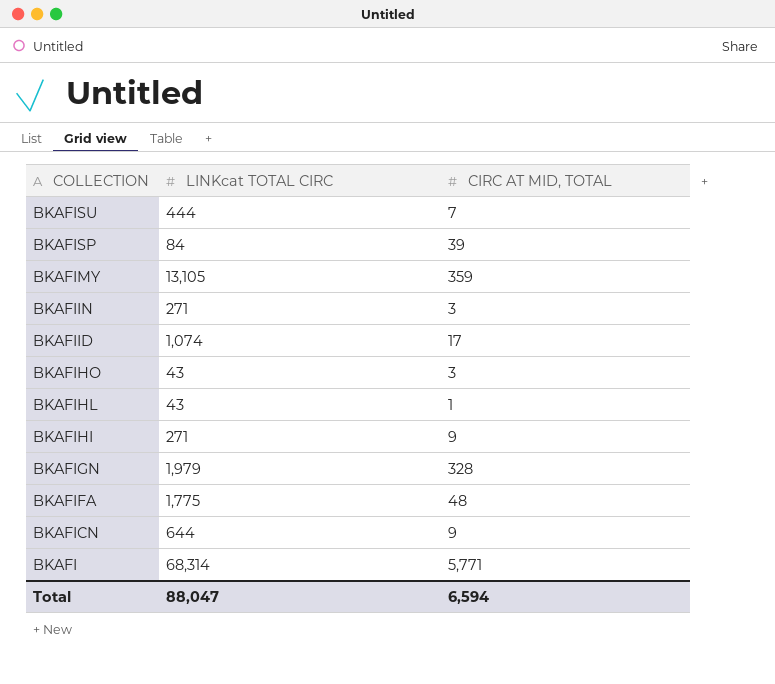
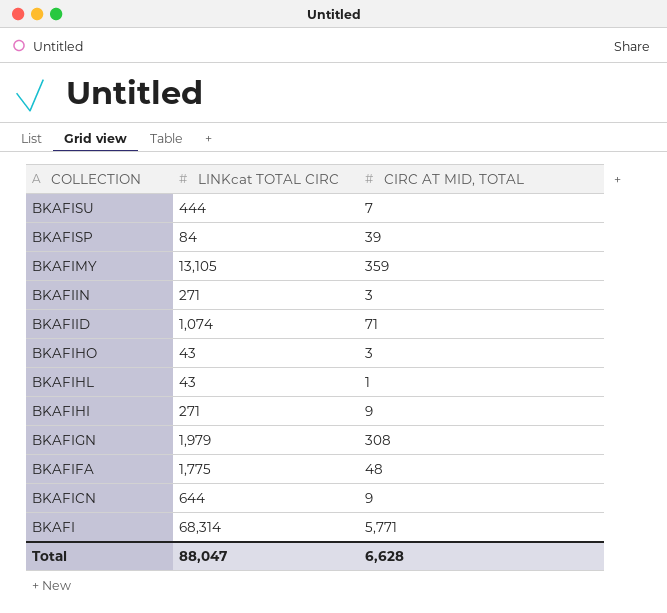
BKAFIID | CIRC AT MID, TOTAL: 17 -> 71
BKAFIGN | CIRC AT MID, TOTAL: 328 -> 308
Total | CIRC AT MID, TOTAL: 6,594 -> 6,628

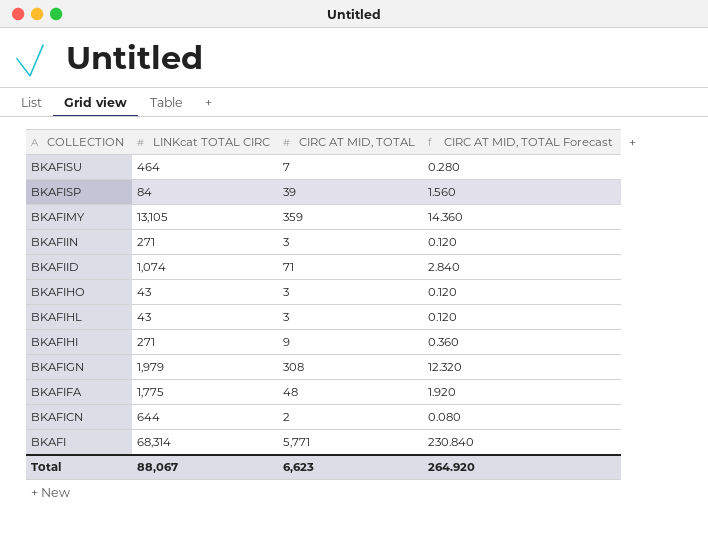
column CIRC AT MID, TOTAL Forecast | formula: none -> [CIRC AT MID, TOTAL] * 0.04
BKAFISU | LINKcat TOTAL CIRC: 444 -> 464
BKAFIHL | CIRC AT MID, TOTAL: 1 -> 3
BKAFICN | CIRC AT MID, TOTAL: 9 -> 2
Total | LINKcat TOTAL CIRC: 88,047 -> 88,067
Total | CIRC AT MID, TOTAL: 6,628 -> 6,623

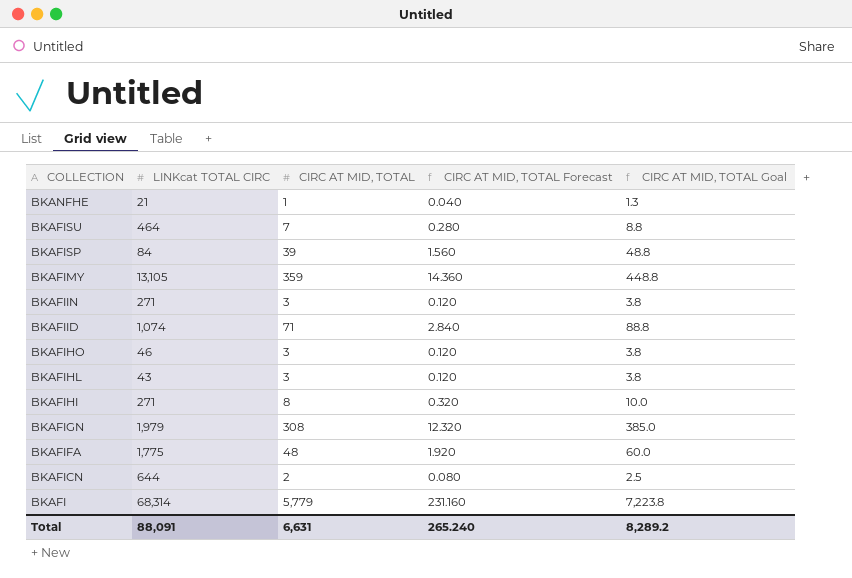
column CIRC AT MID, TOTAL Goal | formula: none -> [CIRC AT MID, TOTAL] * 1.25
row BKANFHE: none -> 21 | 1 | 0.040 | 1.3
BKAFIHO | LINKcat TOTAL CIRC: 43 -> 46
BKAFIHI | CIRC AT MID, TOTAL: 9 -> 8
BKAFIHI | CIRC AT MID, TOTAL Forecast: 0.360 -> 0.320
BKAFI | CIRC AT MID, TOTAL: 5,771 -> 5,779
BKAFI | CIRC AT MID, TOTAL Forecast: 230.840 -> 231.160
Total | LINKcat TOTAL CIRC: 88,067 -> 88,091
Total | CIRC AT MID, TOTAL: 6,623 -> 6,631
Total | CIRC AT MID, TOTAL Forecast: 264.920 -> 265.240

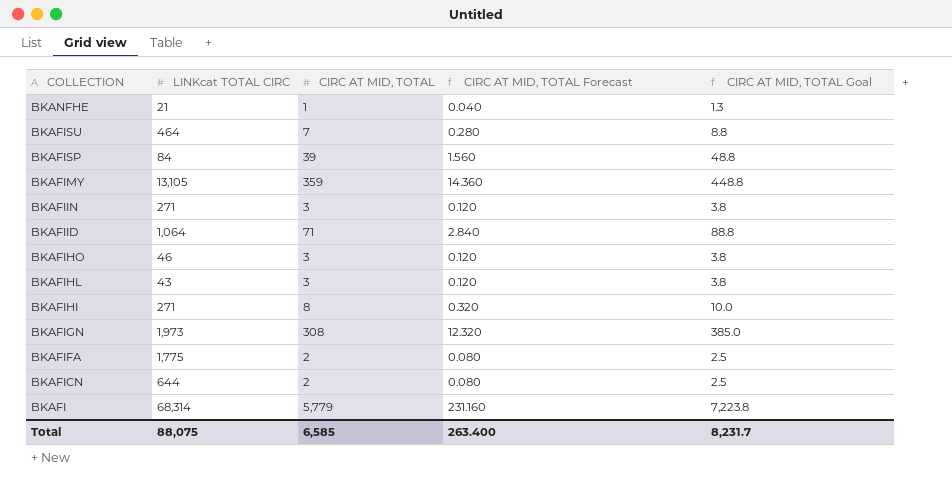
BKAFIID | LINKcat TOTAL CIRC: 1,074 -> 1,064
BKAFIGN | LINKcat TOTAL CIRC: 1,979 -> 1,973
BKAFIFA | CIRC AT MID, TOTAL: 48 -> 2
BKAFIFA | CIRC AT MID, TOTAL Forecast: 1.920 -> 0.080
BKAFIFA | CIRC AT MID, TOTAL Goal: 60.0 -> 2.5
Total | LINKcat TOTAL CIRC: 88,091 -> 88,075
Total | CIRC AT MID, TOTAL: 6,631 -> 6,585
Total | CIRC AT MID, TOTAL Forecast: 265.240 -> 263.400
Total | CIRC AT MID, TOTAL Goal: 8,289.2 -> 8,231.7

